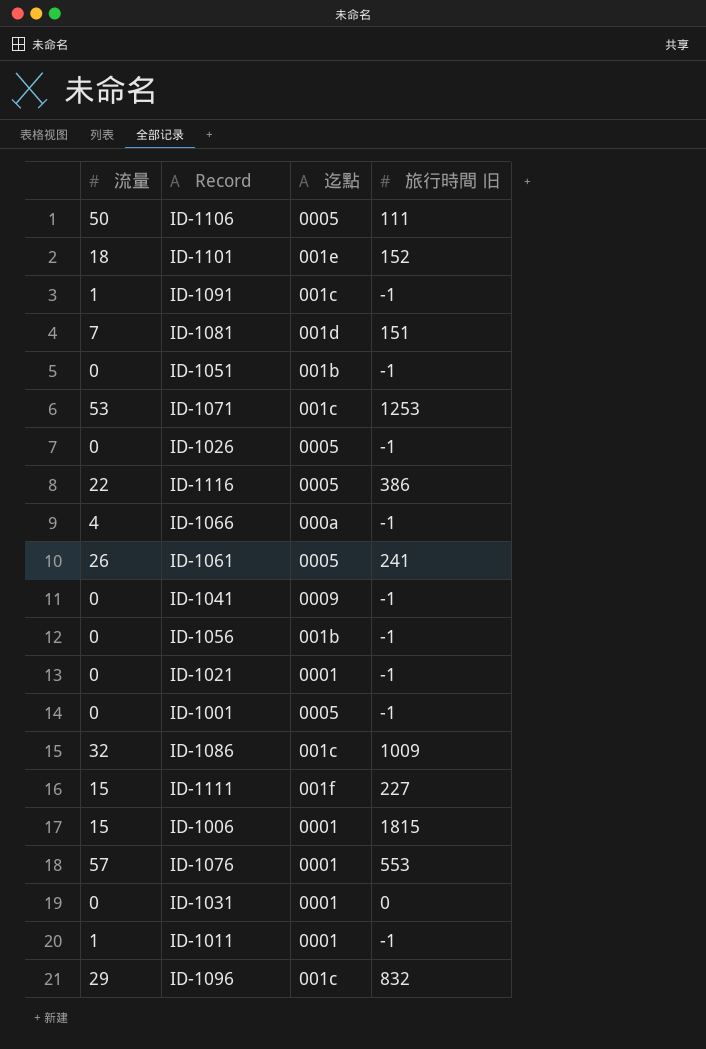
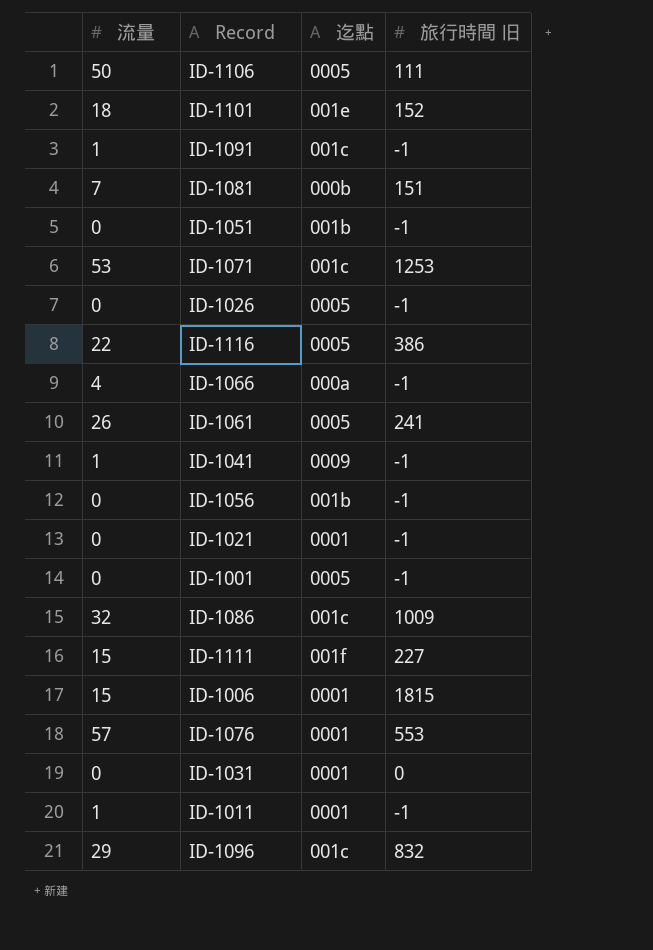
ID-1081 | 迄點: 001d -> 000b
ID-1041 | 流量: 0 -> 1

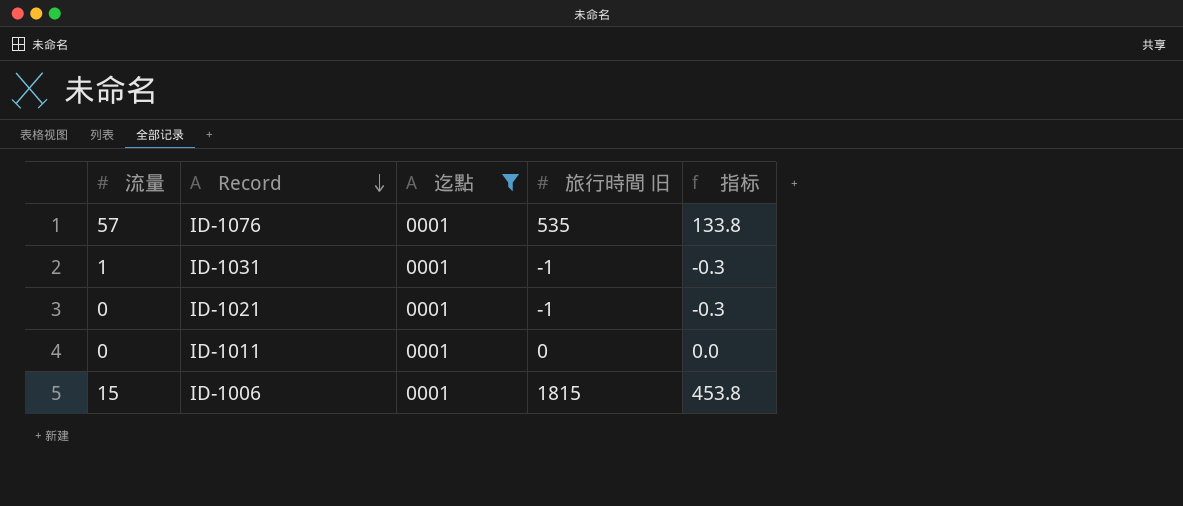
filter: none -> 迄點 = 0001
row order: none -> Record descending
column 指标 | formula: none -> [旅行時間 旧] * 0.25
ID-1076 | 旅行時間 旧: 553 -> 535
ID-1031 | 流量: 0 -> 1
ID-1031 | 旅行時間 旧: 0 -> -1
ID-1011 | 流量: 1 -> 0
ID-1011 | 旅行時間 旧: -1 -> 0

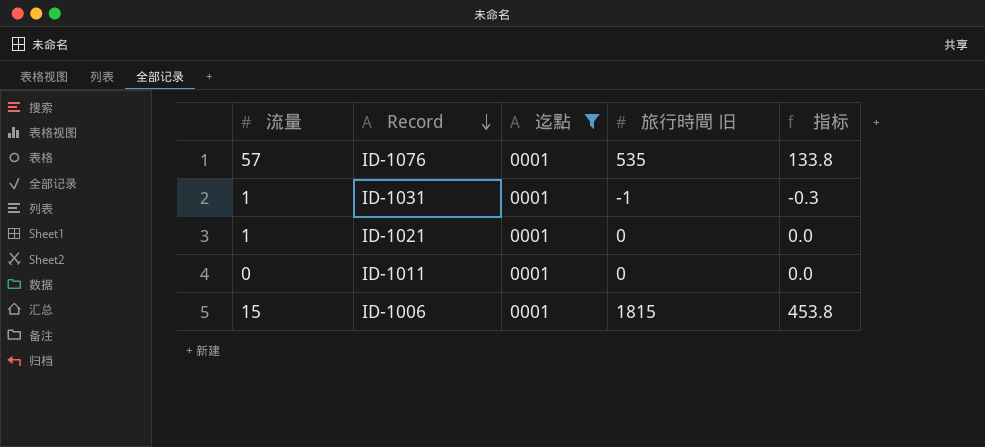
ID-1021 | 流量: 0 -> 1
ID-1021 | 旅行時間 旧: -1 -> 0
ID-1021 | 指标: -0.3 -> 0.0

